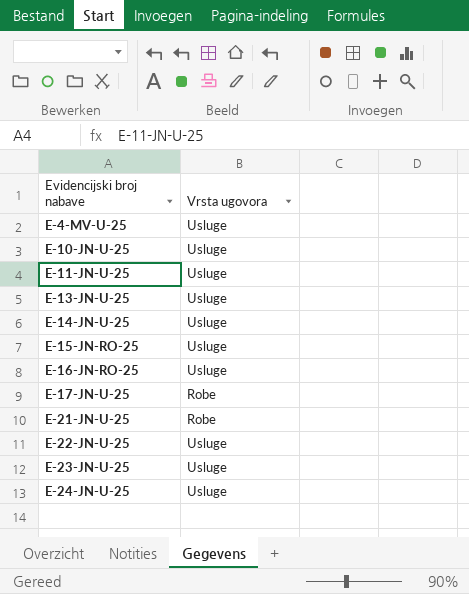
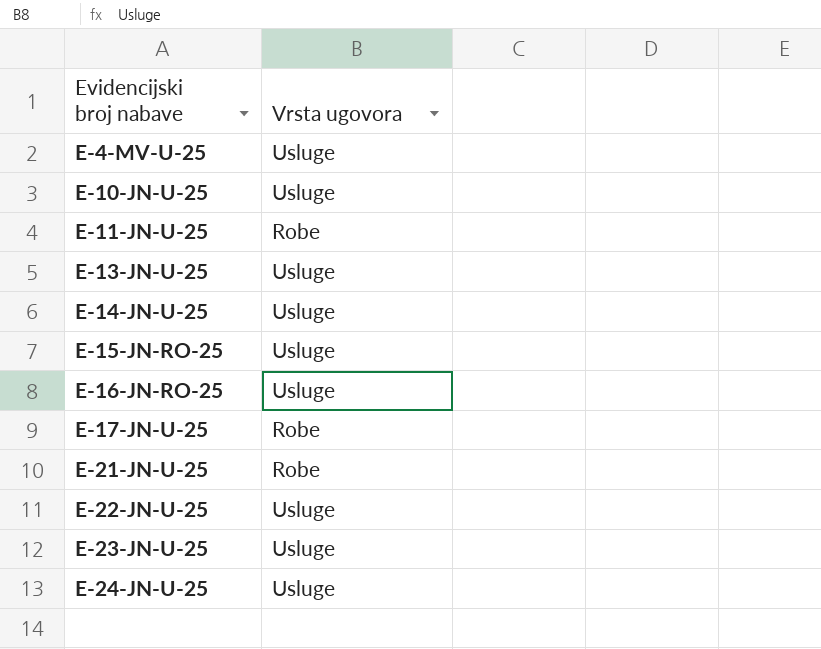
E-11-JN-U-25 | Vrsta ugovora: Usluge -> Robe

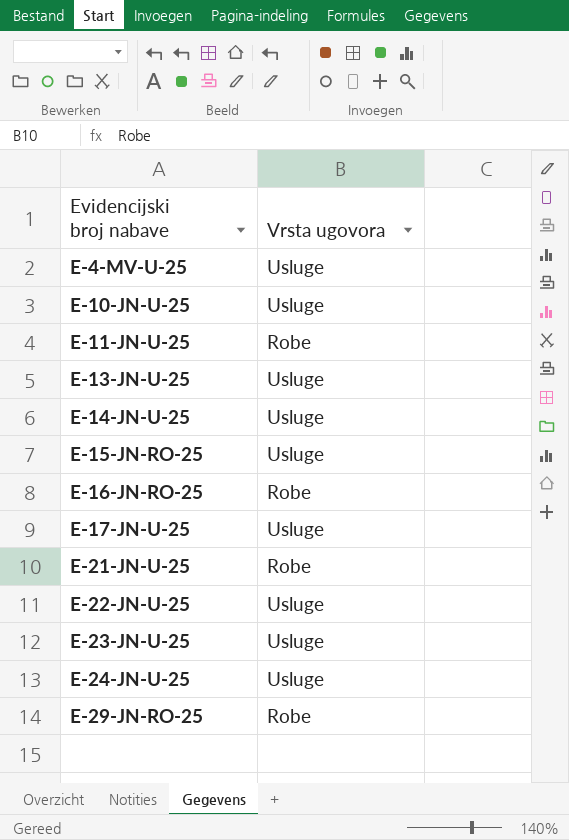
E-16-JN-RO-25 | Vrsta ugovora: Usluge -> Robe
E-17-JN-U-25 | Vrsta ugovora: Robe -> Usluge
row E-29-JN-RO-25: none -> Robe

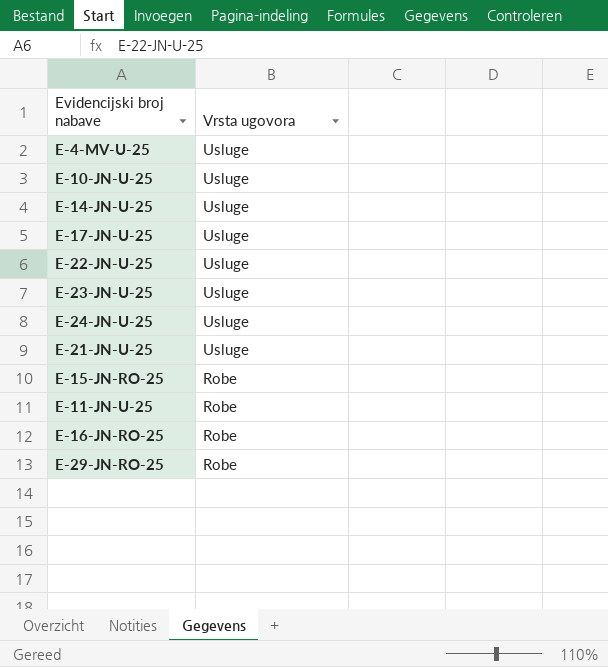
row order: Evidencijski broj nabave ascending -> Vrsta ugovora descending
row E-13-JN-U-25: Usluge -> none
E-21-JN-U-25 | Vrsta ugovora: Robe -> Usluge
E-15-JN-RO-25 | Vrsta ugovora: Usluge -> Robe

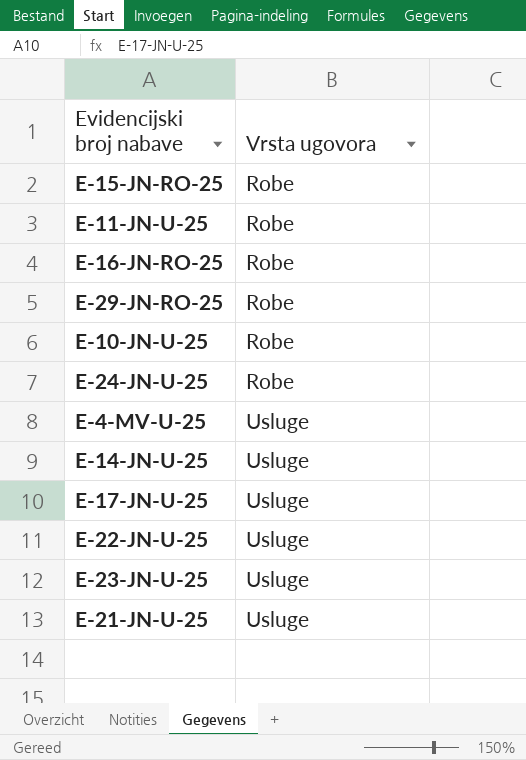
row order: Vrsta ugovora descending -> Vrsta ugovora ascending
E-10-JN-U-25 | Vrsta ugovora: Usluge -> Robe
E-24-JN-U-25 | Vrsta ugovora: Usluge -> Robe

